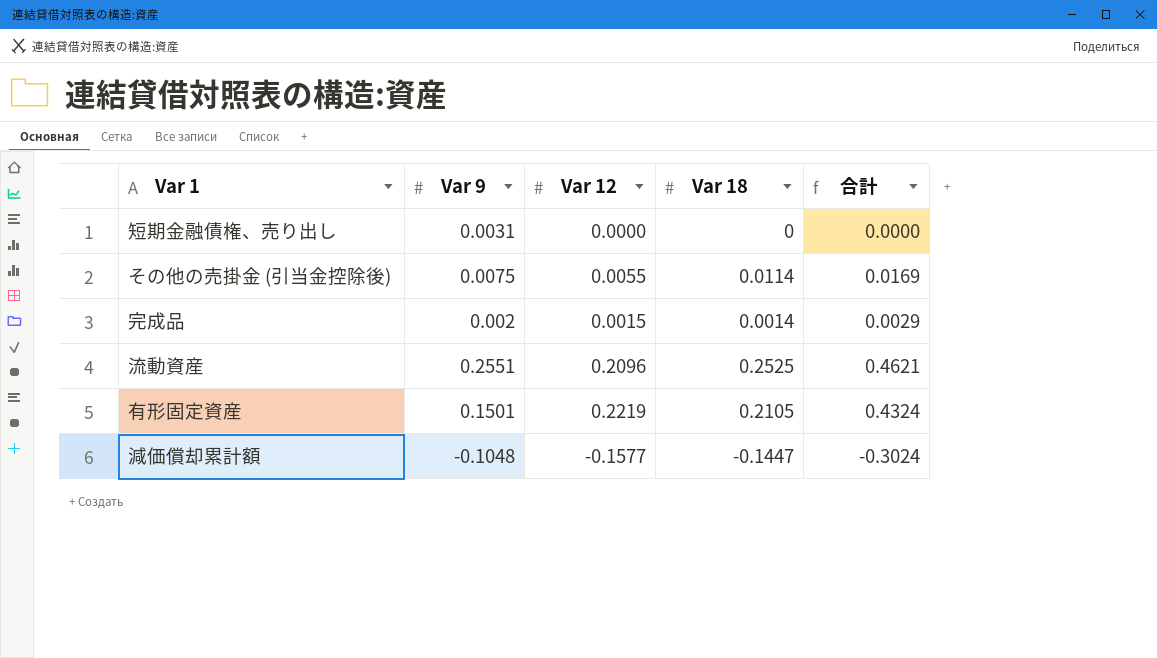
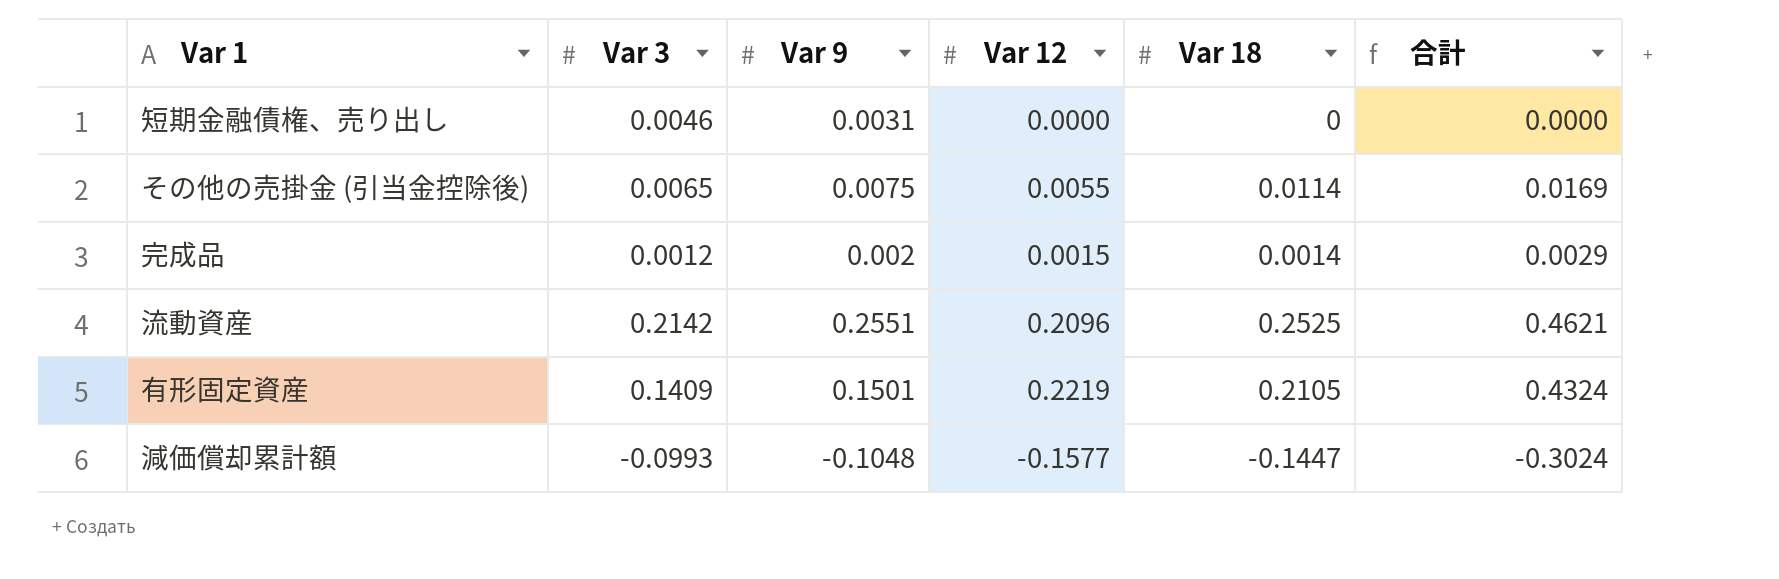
column Var 3 | position: none -> 2

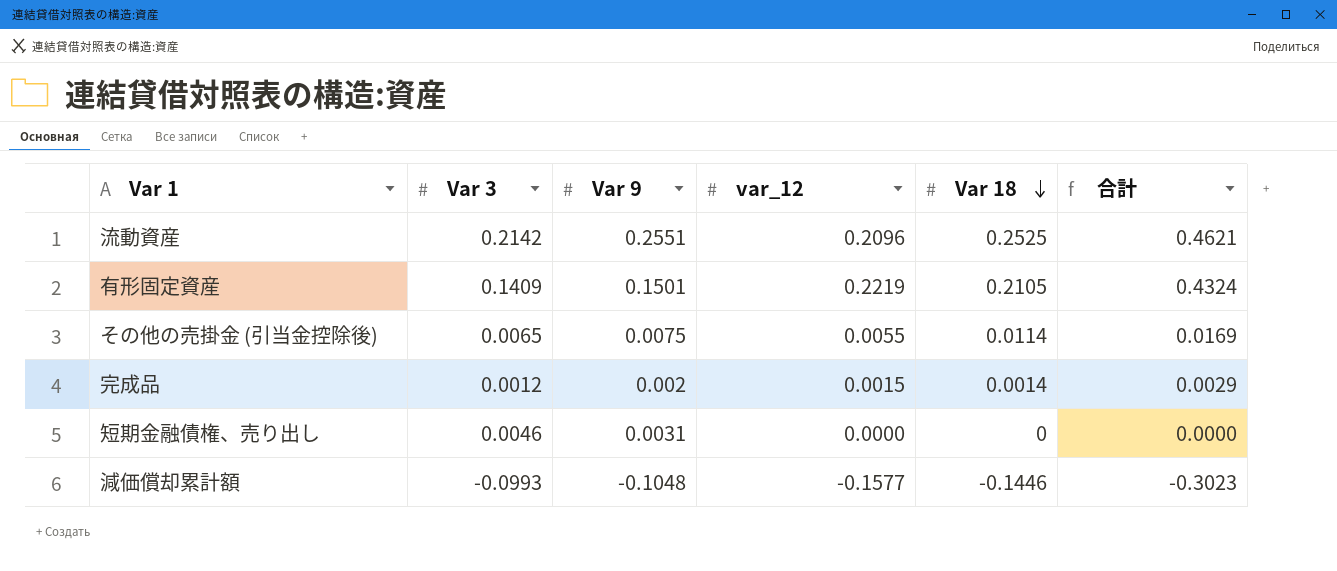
row order: none -> Var 18 descending
column name: Var 12 -> var_12
減価償却累計額 | Var 18: -0.1447 -> -0.1446
減価償却累計額 | 合計: -0.3024 -> -0.3023

